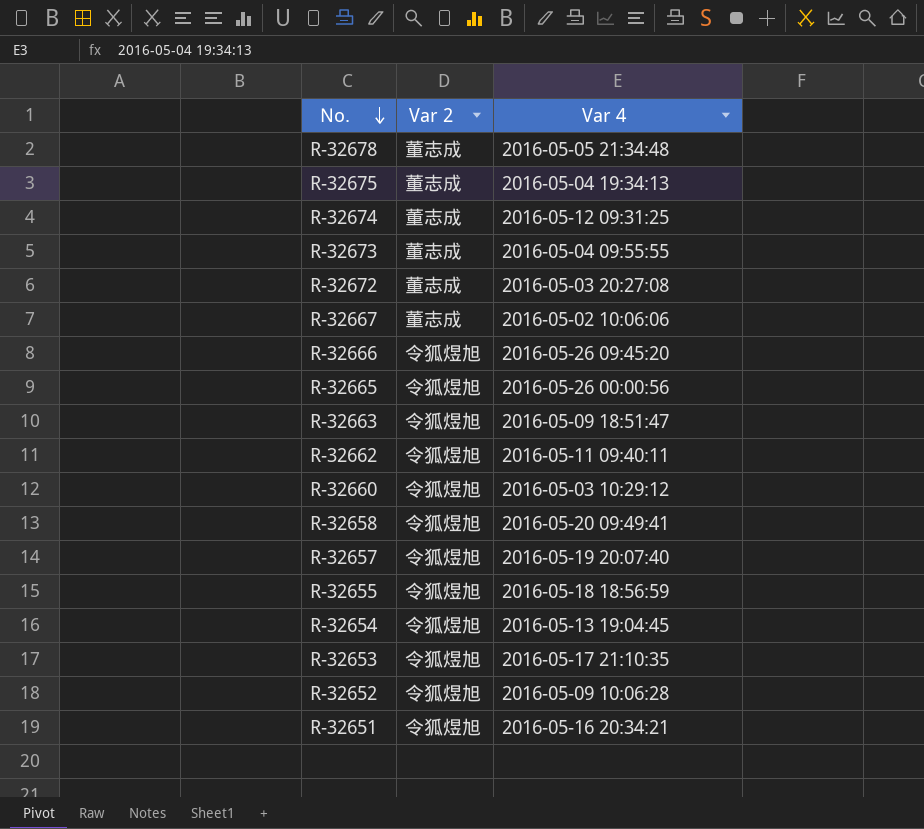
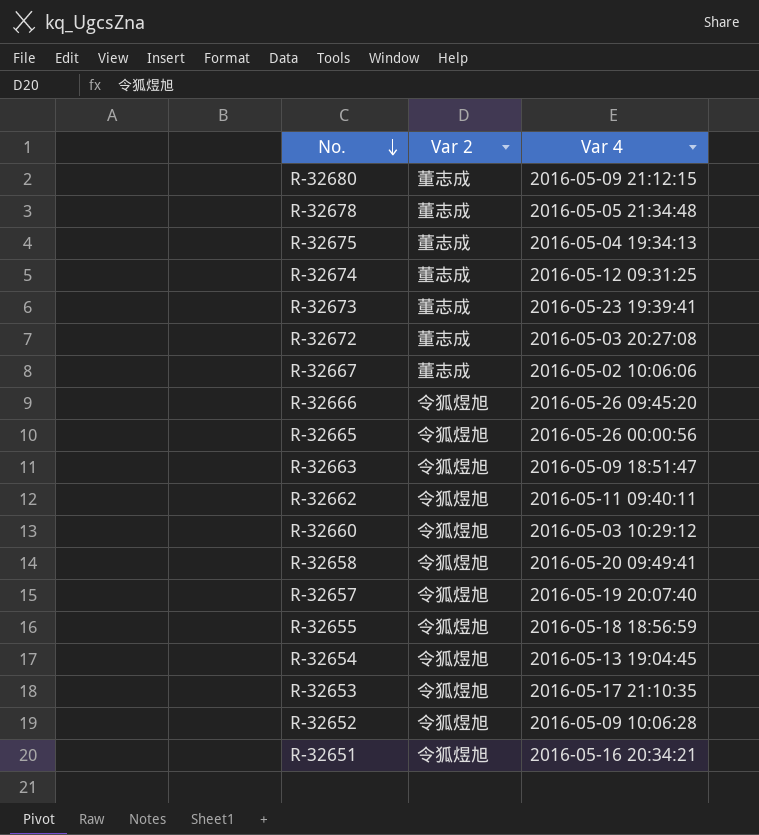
row R-32680: none -> 董志成 | 2016-05-09 21:12:15
R-32673 | Var 4: 2016-05-04 09:55:55 -> 2016-05-23 19:39:41

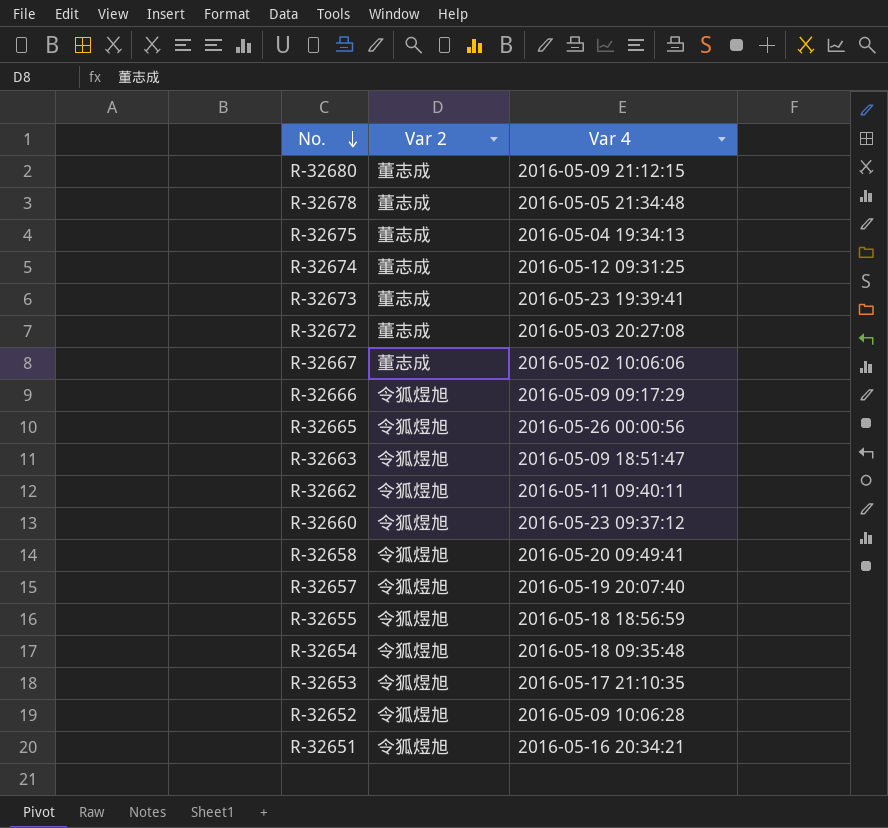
R-32666 | Var 4: 2016-05-26 09:45:20 -> 2016-05-09 09:17:29
R-32660 | Var 4: 2016-05-03 10:29:12 -> 2016-05-23 09:37:12
R-32654 | Var 4: 2016-05-13 19:04:45 -> 2016-05-18 09:35:48

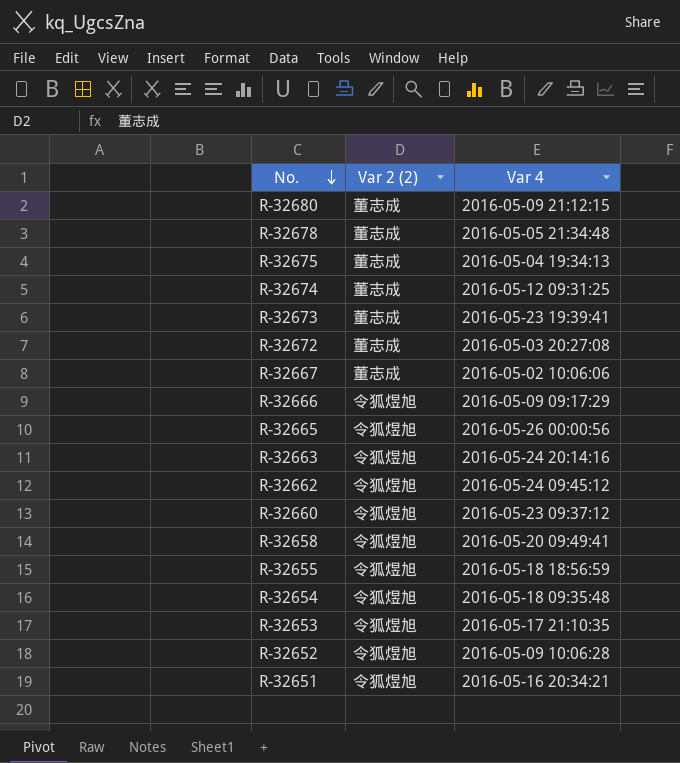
column name: Var 2 -> Var 2 (2)
row R-32657: 令狐煜旭 | 2016-05-19 20:07:40 -> none
R-32663 | Var 4: 2016-05-09 18:51:47 -> 2016-05-24 20:14:16
R-32662 | Var 4: 2016-05-11 09:40:11 -> 2016-05-24 09:45:12

